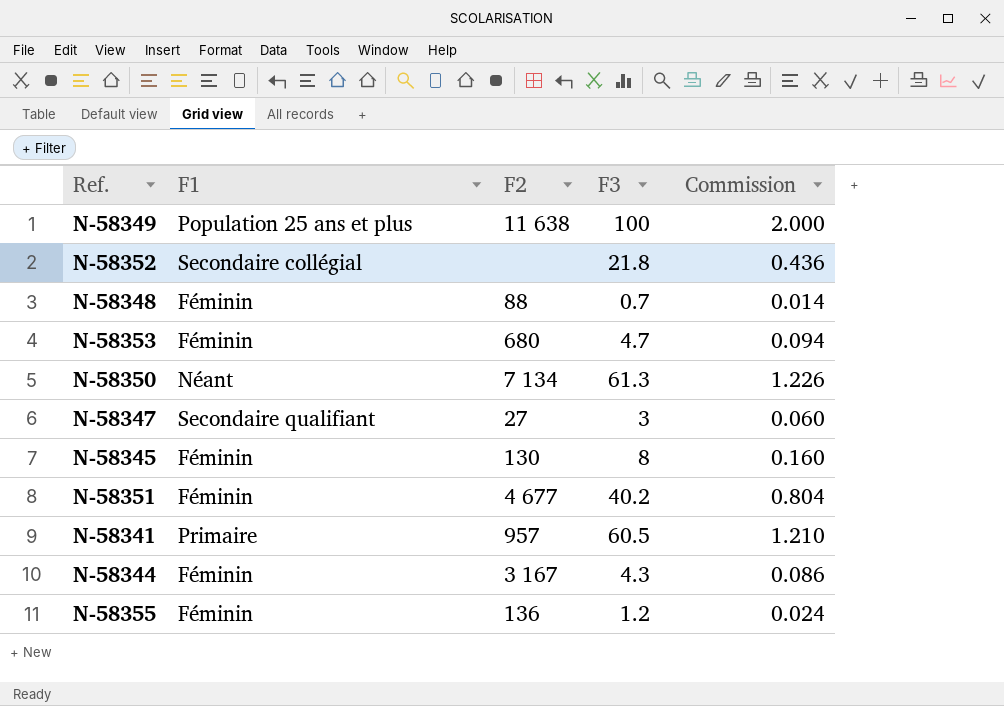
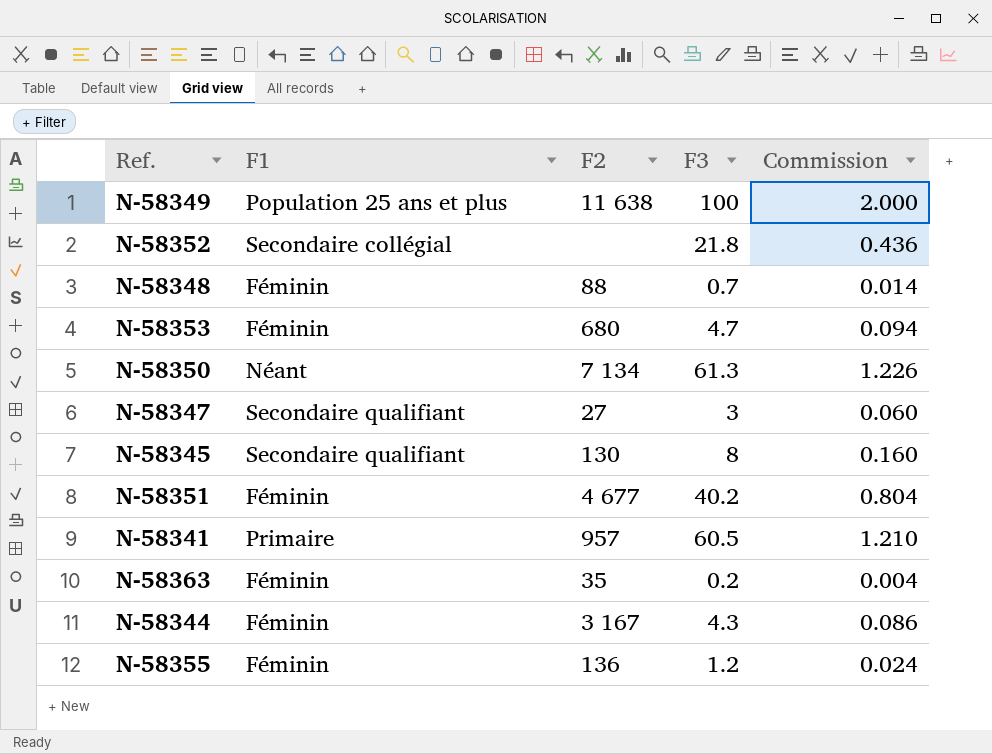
N-58345 | F1: Féminin -> Secondaire qualifiant
row N-58363: none -> Féminin | 35 | 0.2 | 0.004

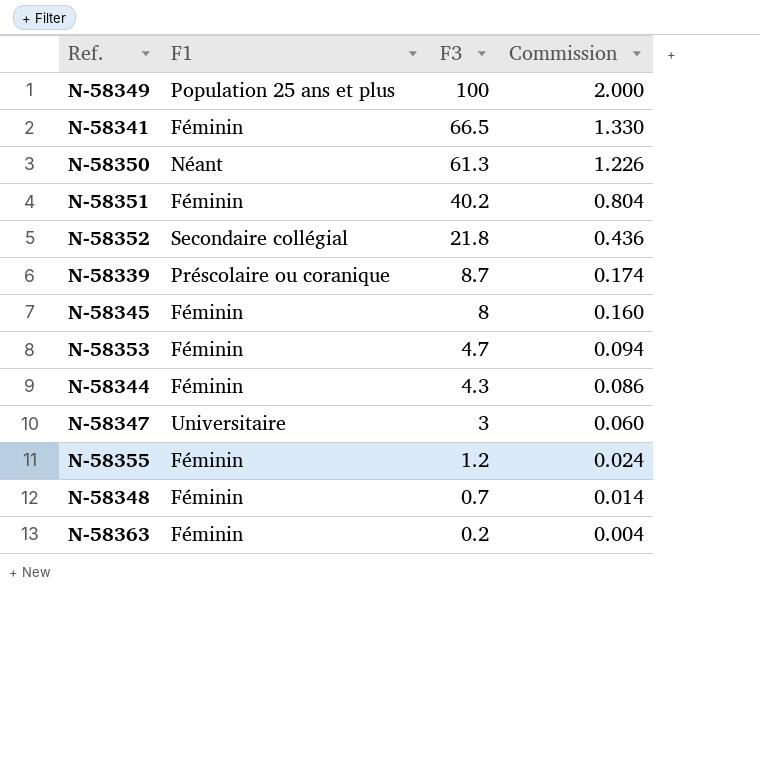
row order: none -> F3 descending
column F2 | position: 3 -> none
N-58341 | F1: Primaire -> Féminin
N-58341 | F3: 60.5 -> 66.5
N-58341 | Commission: 1.210 -> 1.330
row N-58339: none -> Préscolaire ou coranique | 8.7 | 0.174
N-58345 | F1: Secondaire qualifiant -> Féminin
N-58347 | F1: Secondaire qualifiant -> Universitaire

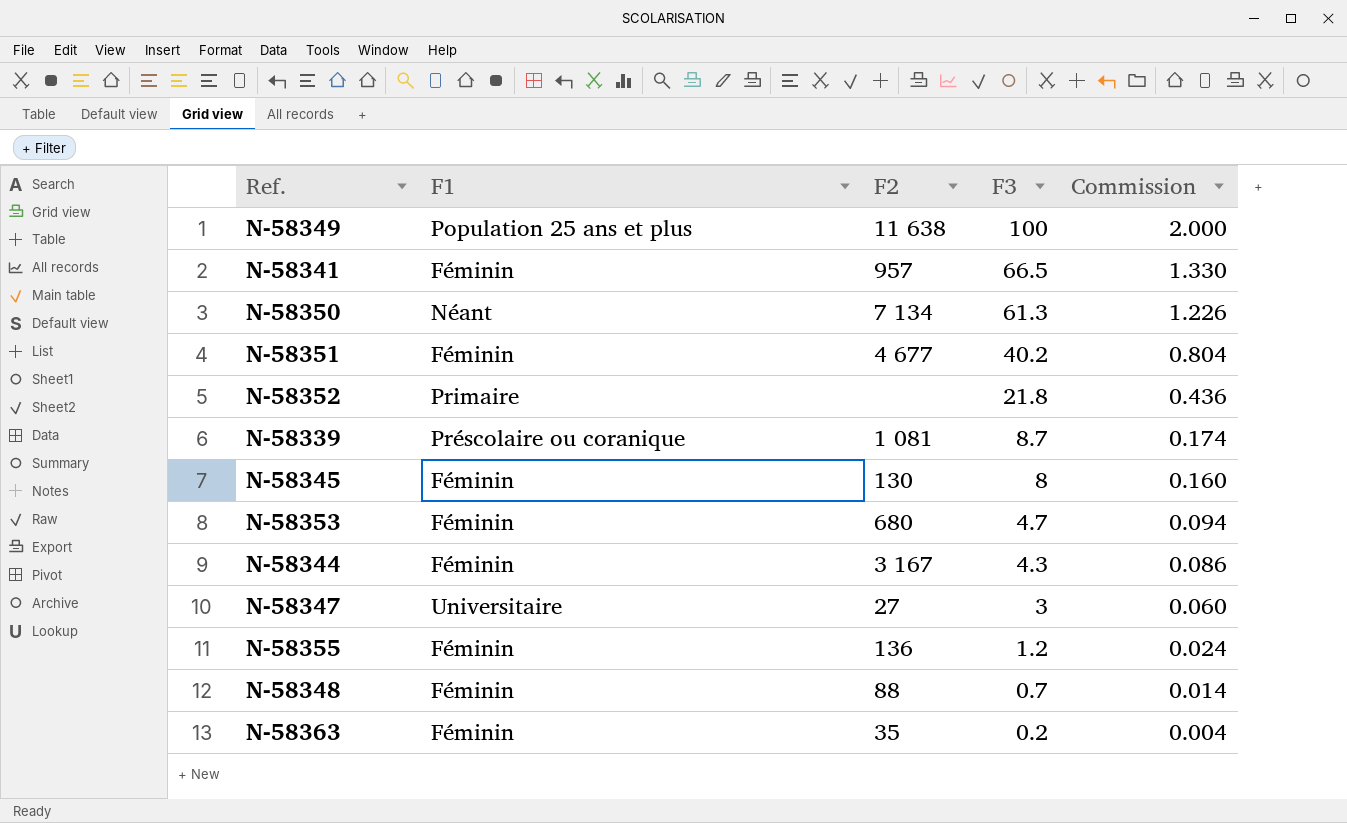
column F2 | position: none -> 3
N-58352 | F1: Secondaire collégial -> Primaire

